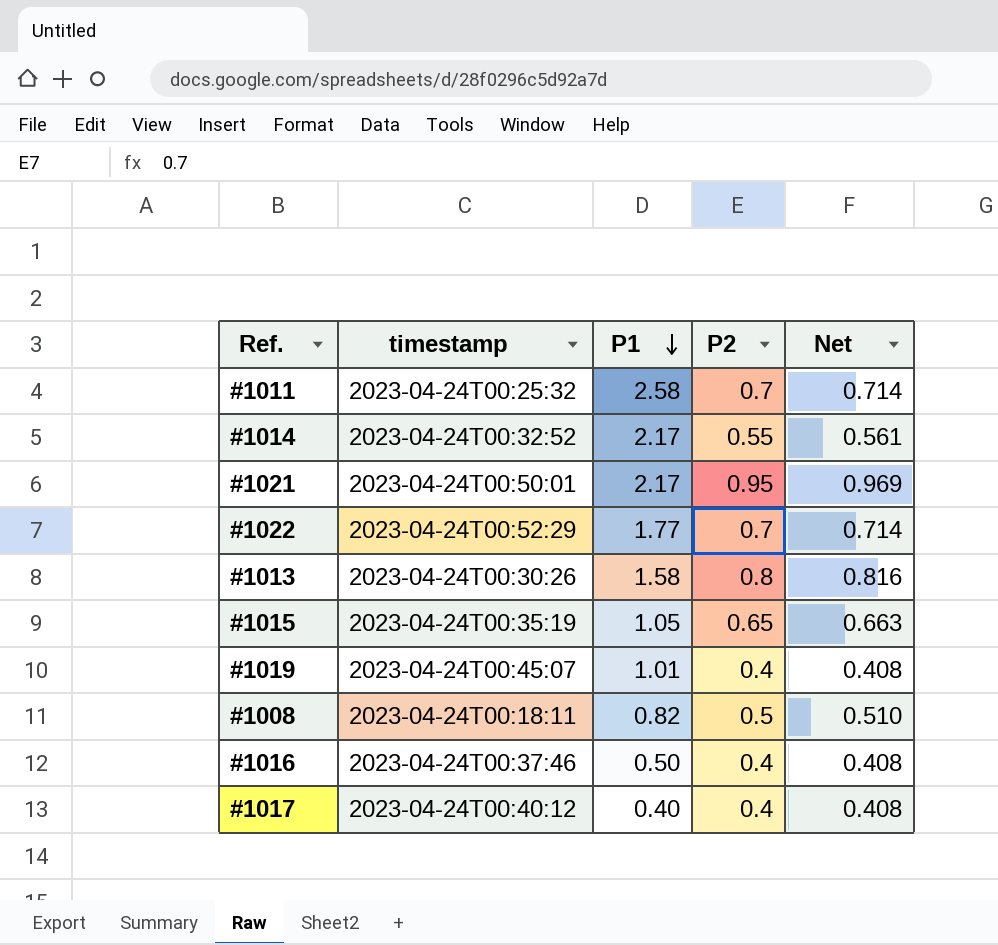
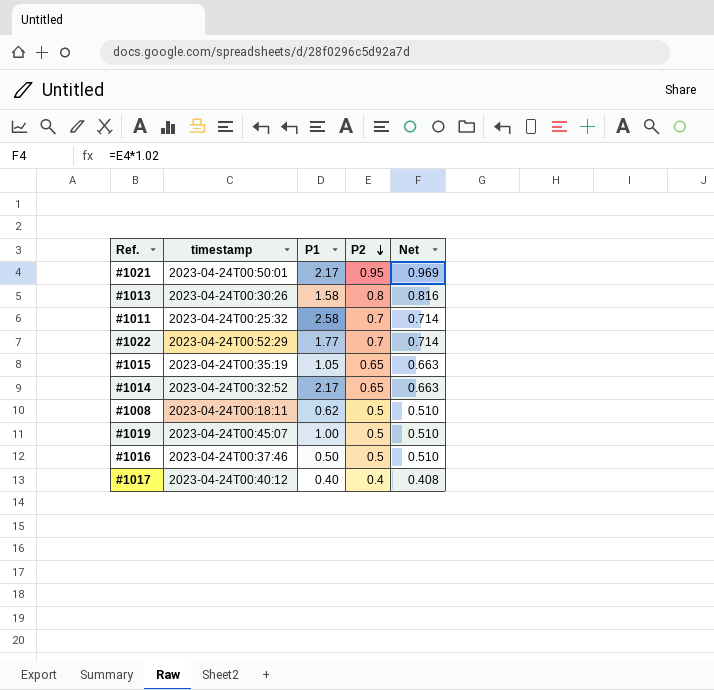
row order: P1 descending -> P2 descending
#1014 | P2: 0.55 -> 0.65
#1014 | Net: 0.561 -> 0.663
#1008 | P1: 0.82 -> 0.62
#1019 | P1: 1.01 -> 1.00
#1019 | P2: 0.4 -> 0.5
#1019 | Net: 0.408 -> 0.510
#1016 | P2: 0.4 -> 0.5
#1016 | Net: 0.408 -> 0.510

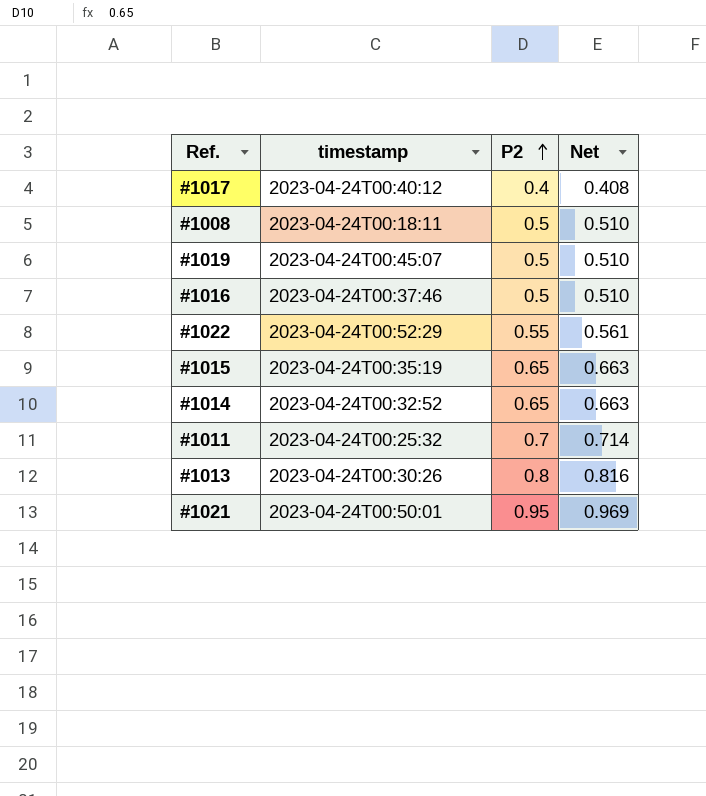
row order: P2 descending -> P2 ascending
column P1 | position: 3 -> none
#1022 | P2: 0.7 -> 0.55
#1022 | Net: 0.714 -> 0.561

